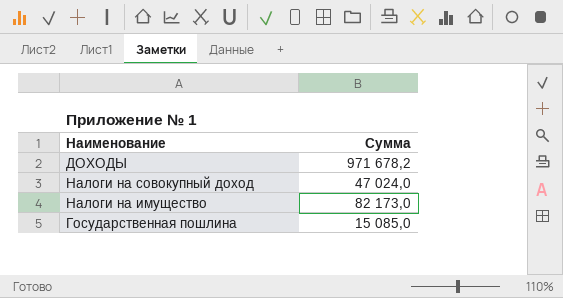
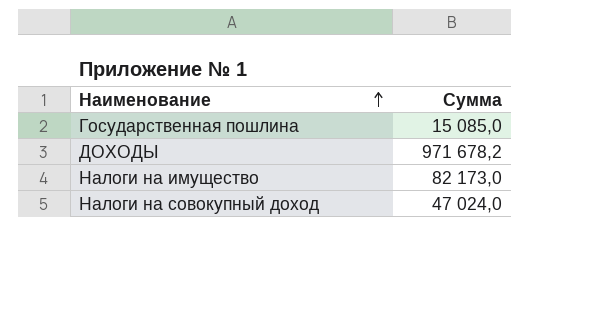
row order: none -> Наименование ascending

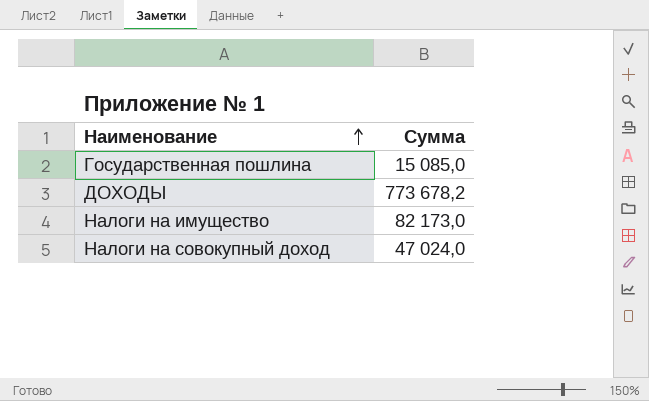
ДОХОДЫ | Сумма: 971 678,2 -> 773 678,2

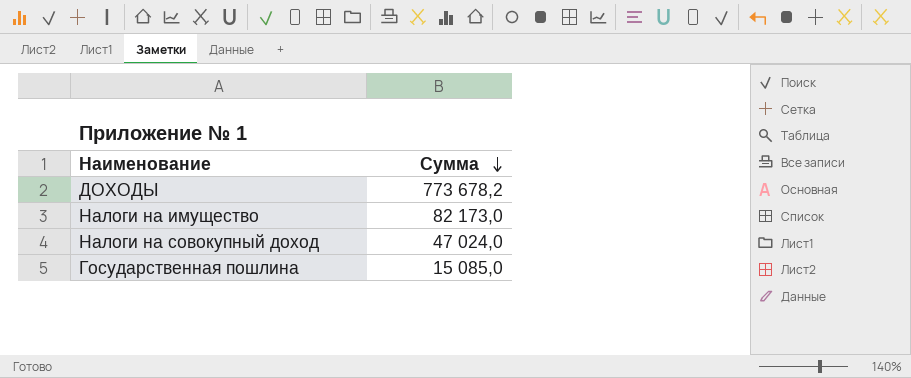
row order: Наименование ascending -> Сумма descending

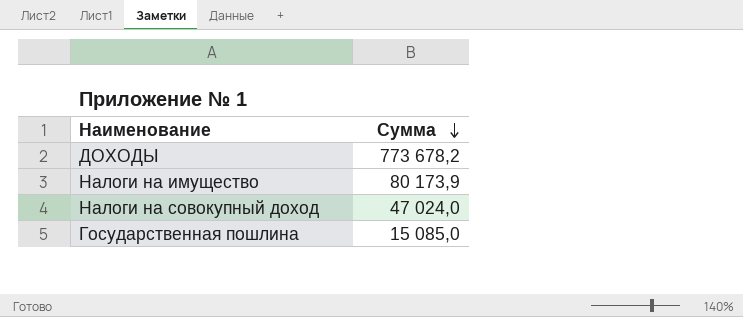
Налоги на имущество | Сумма: 82 173,0 -> 80 173,9

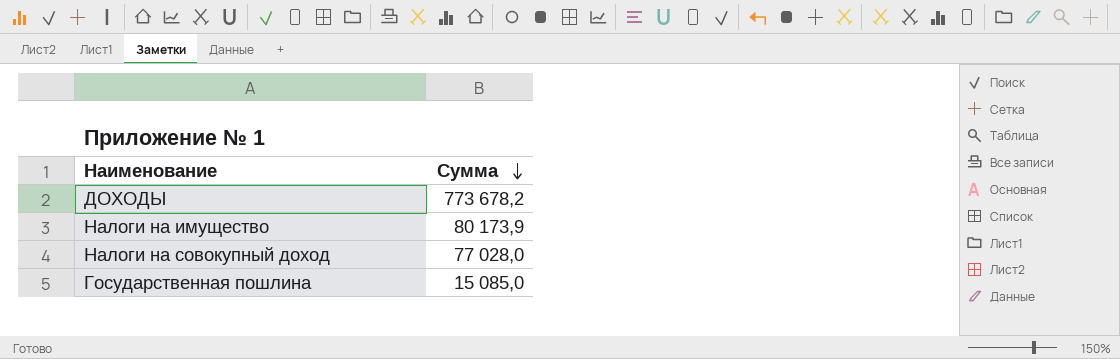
Налоги на совокупный доход | Сумма: 47 024,0 -> 77 028,0

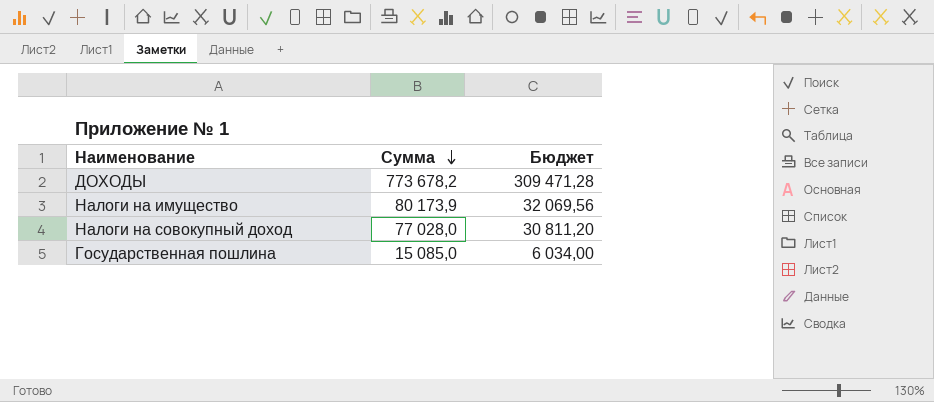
column Бюджет | formula: none -> [Сумма] * 0,4

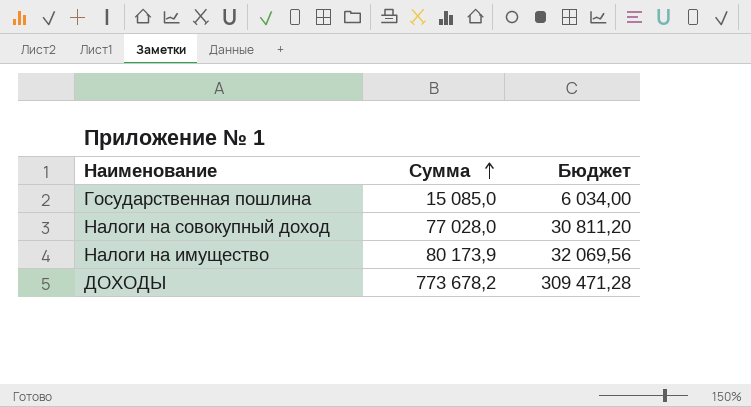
row order: Сумма descending -> Сумма ascending

